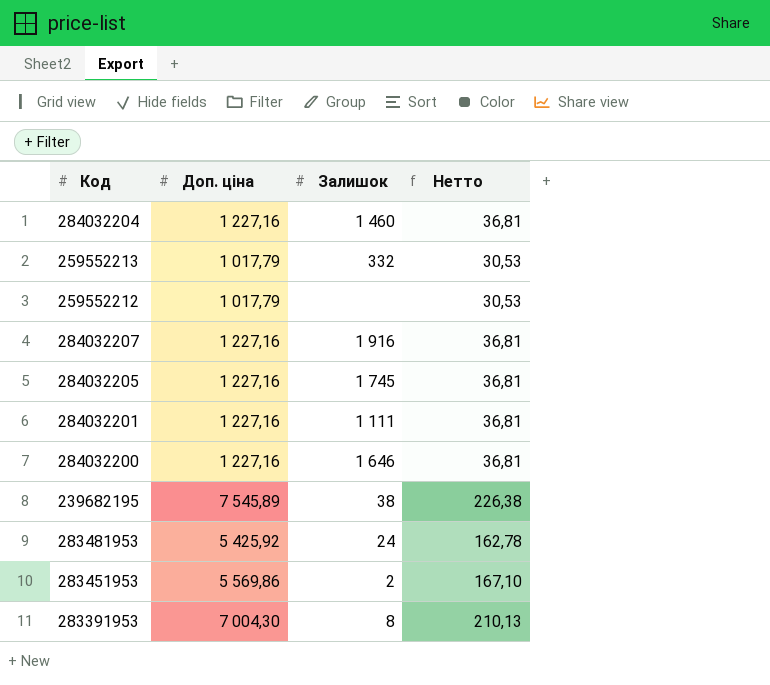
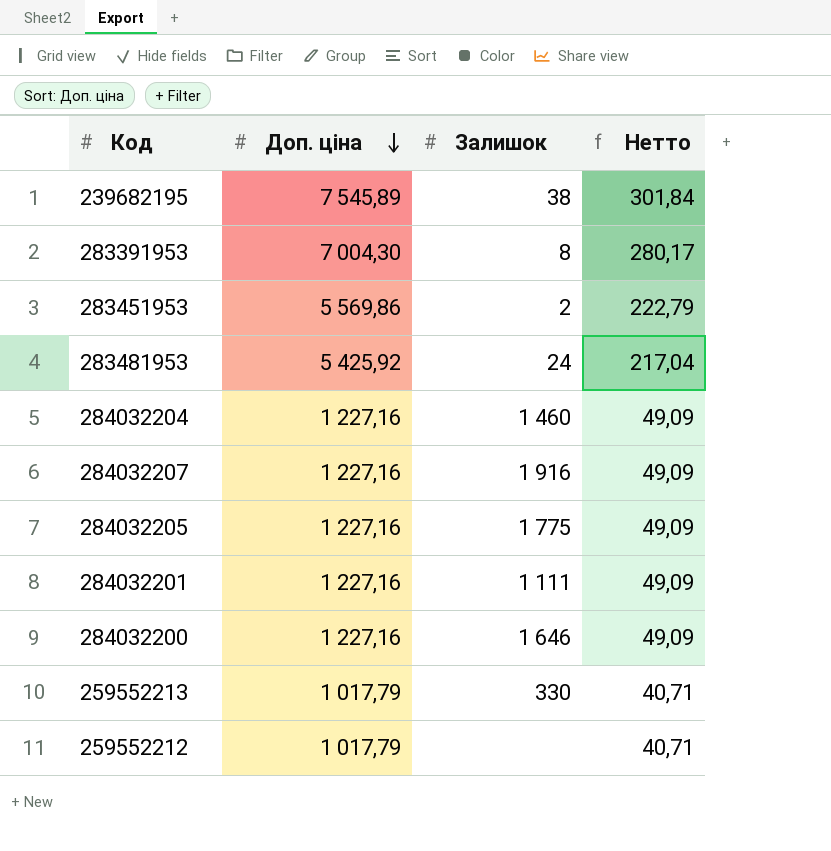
row order: none -> Доп. ціна descending
column Нетто | formula: [Доп. ціна] * 0,03 -> [Доп. ціна] * 0,04
284032205 | Залишок: 1 745 -> 1 775
259552213 | Залишок: 332 -> 330

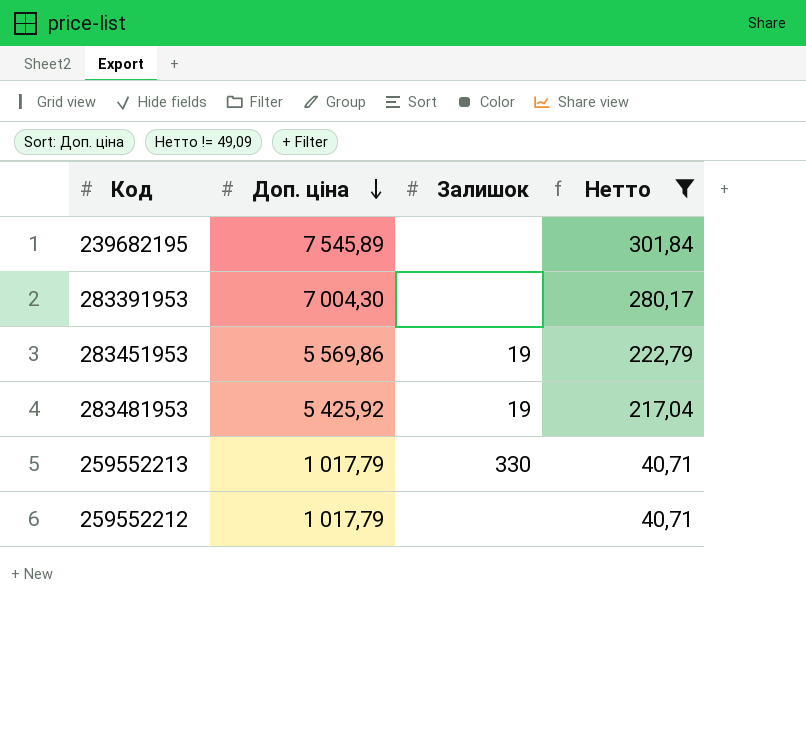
filter: none -> Нетто != 49,09
239682195 | Залишок: 38 -> none
283391953 | Залишок: 8 -> none
283451953 | Залишок: 2 -> 19
283481953 | Залишок: 24 -> 19

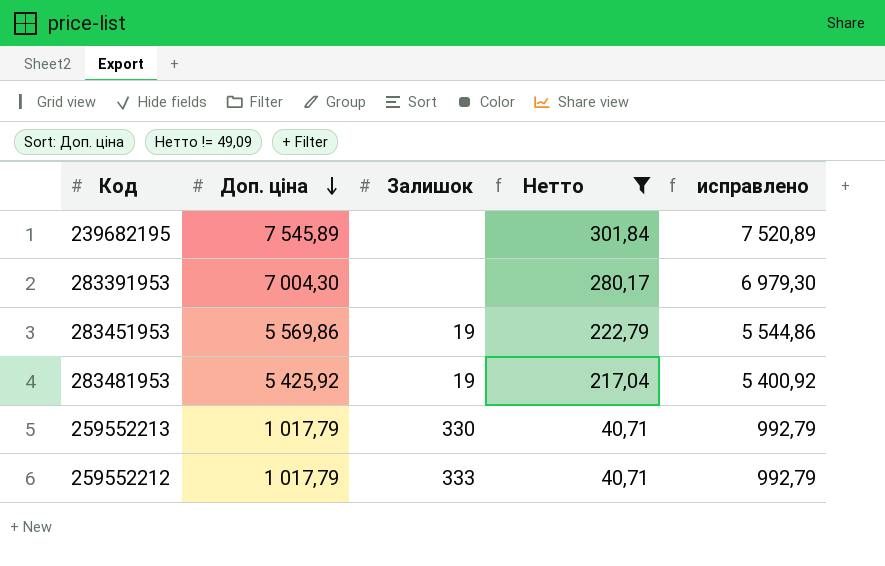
column исправлено | formula: none -> [Доп. ціна] - 25
259552212 | Залишок: none -> 333

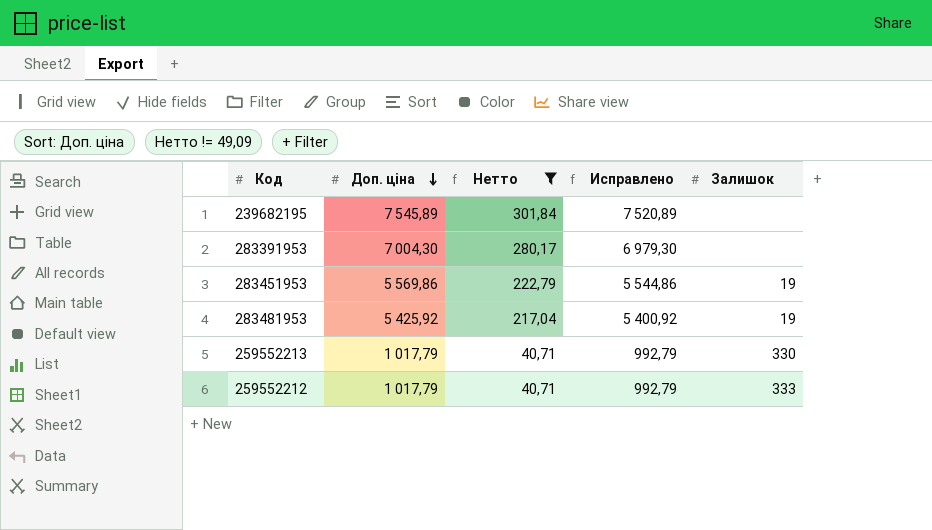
column name: исправлено -> Исправлено
column Залишок | position: 3 -> 5

